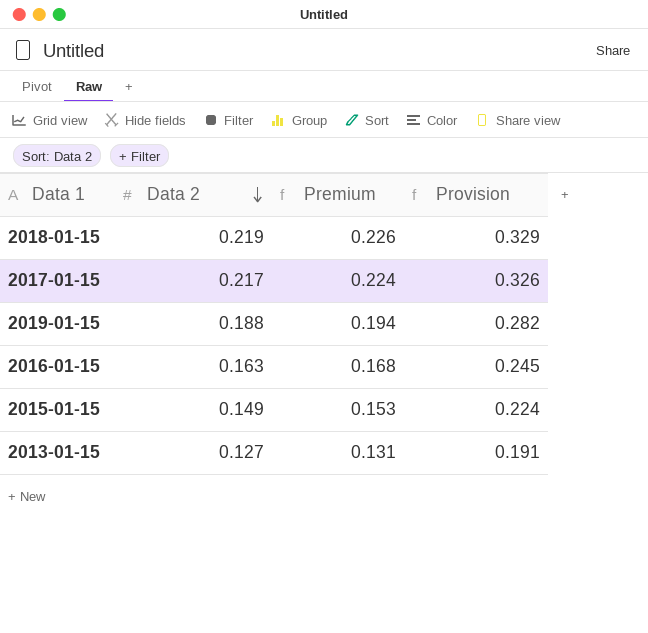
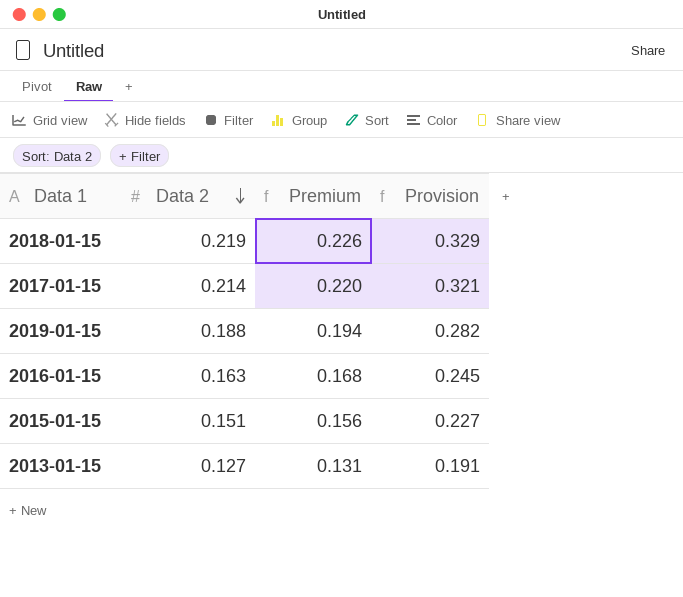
2017-01-15 | Data 2: 0.217 -> 0.214
2017-01-15 | Premium: 0.224 -> 0.220
2017-01-15 | Provision: 0.326 -> 0.321
2015-01-15 | Data 2: 0.149 -> 0.151
2015-01-15 | Premium: 0.153 -> 0.156
2015-01-15 | Provision: 0.224 -> 0.227

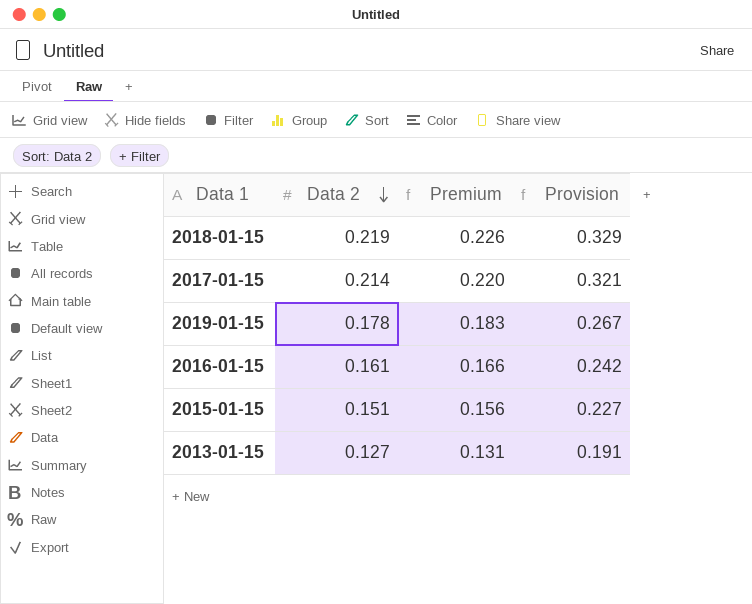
2019-01-15 | Data 2: 0.188 -> 0.178
2019-01-15 | Premium: 0.194 -> 0.183
2019-01-15 | Provision: 0.282 -> 0.267
2016-01-15 | Data 2: 0.163 -> 0.161
2016-01-15 | Premium: 0.168 -> 0.166
2016-01-15 | Provision: 0.245 -> 0.242

